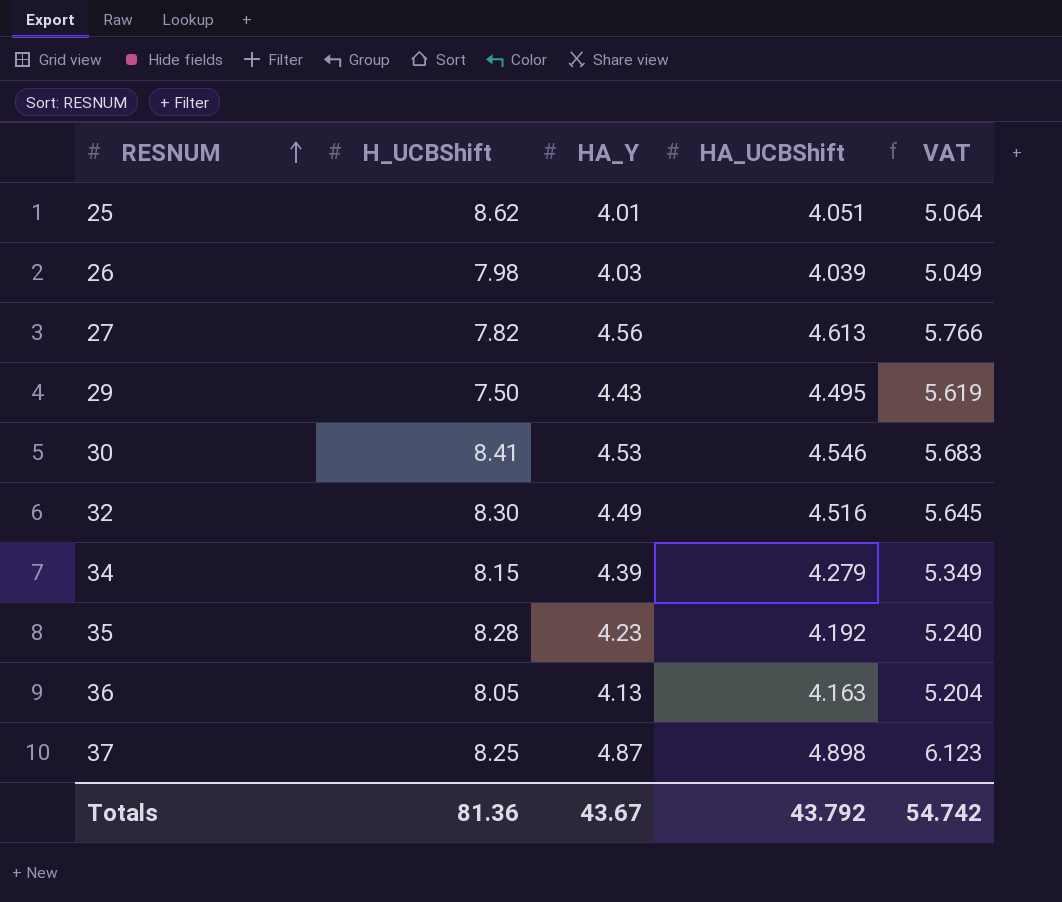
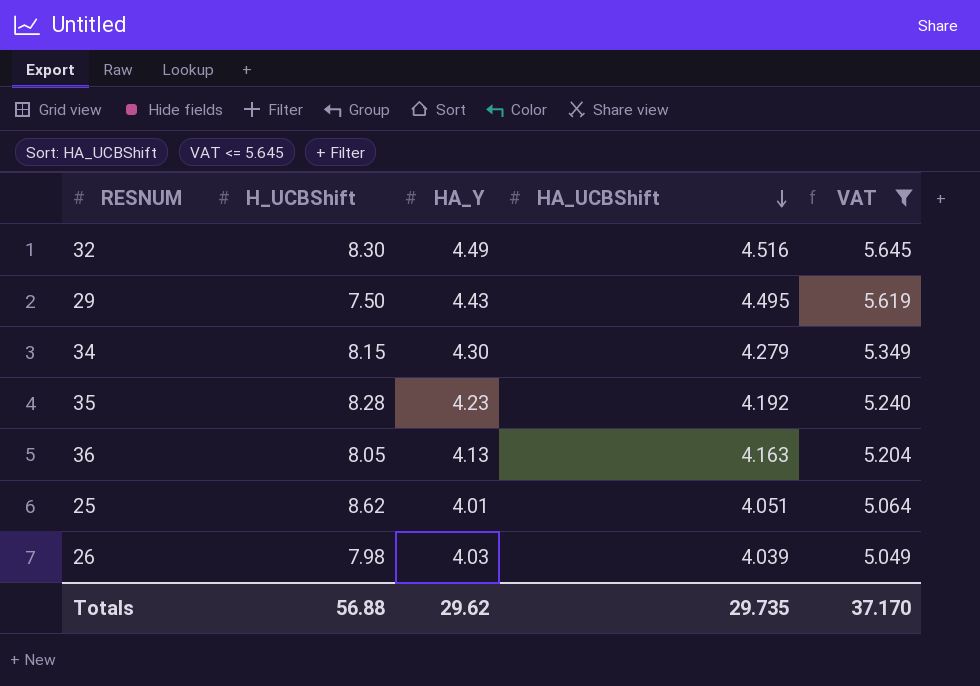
filter: none -> VAT <= 5.645
row order: RESNUM ascending -> HA_UCBShift descending
34 | HA_Y: 4.39 -> 4.30
Totals | H_UCBShift: 81.36 -> 56.88
Totals | HA_Y: 43.67 -> 29.62
Totals | HA_UCBShift: 43.792 -> 29.735
Totals | VAT: 54.742 -> 37.170

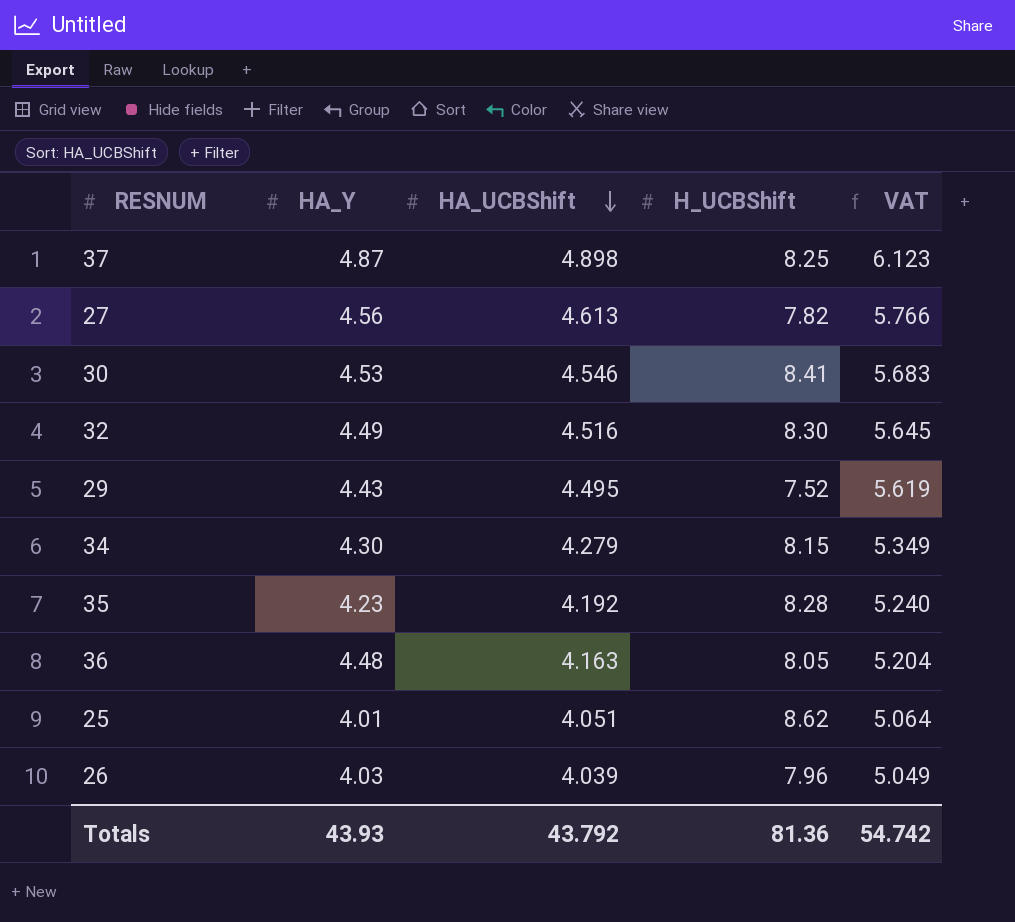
filter: VAT <= 5.645 -> none
column H_UCBShift | position: 2 -> 4
29 | H_UCBShift: 7.50 -> 7.52
36 | HA_Y: 4.13 -> 4.48
26 | H_UCBShift: 7.98 -> 7.96
Totals | HA_Y: 29.62 -> 43.93
Totals | HA_UCBShift: 29.735 -> 43.792
Totals | H_UCBShift: 56.88 -> 81.36
Totals | VAT: 37.170 -> 54.742

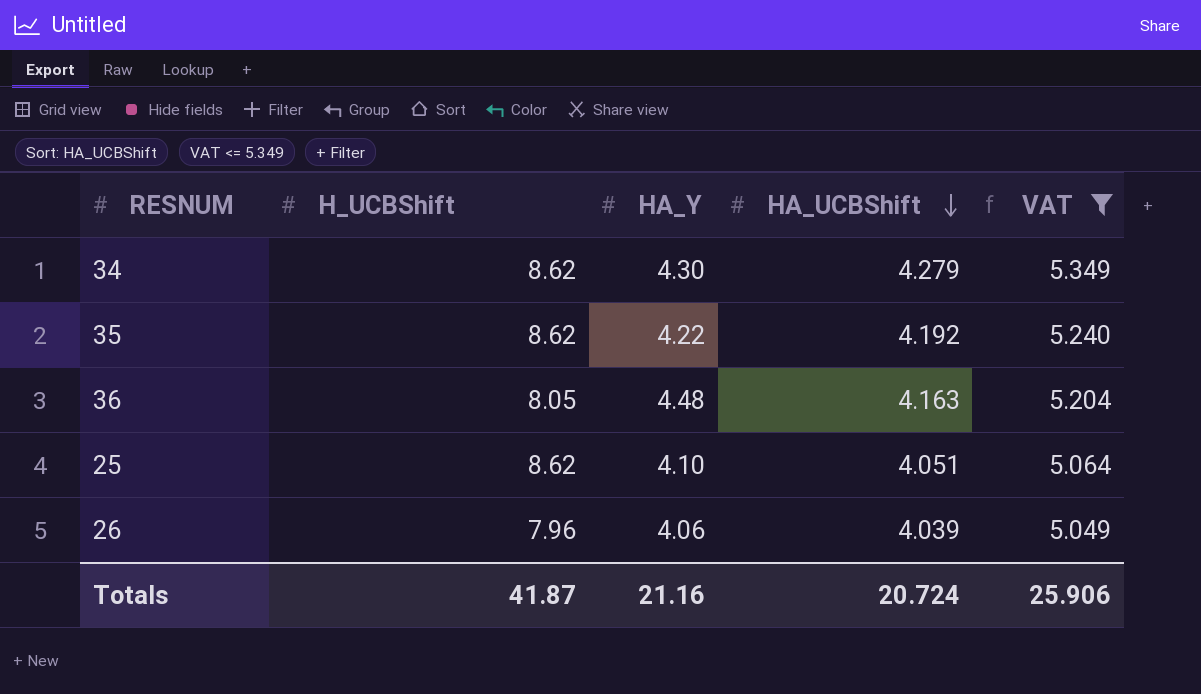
filter: none -> VAT <= 5.349
column H_UCBShift | position: 4 -> 2
34 | H_UCBShift: 8.15 -> 8.62
35 | H_UCBShift: 8.28 -> 8.62
35 | HA_Y: 4.23 -> 4.22
25 | HA_Y: 4.01 -> 4.10
26 | HA_Y: 4.03 -> 4.06
Totals | H_UCBShift: 81.36 -> 41.87
Totals | HA_Y: 43.93 -> 21.16
Totals | HA_UCBShift: 43.792 -> 20.724
Totals | VAT: 54.742 -> 25.906

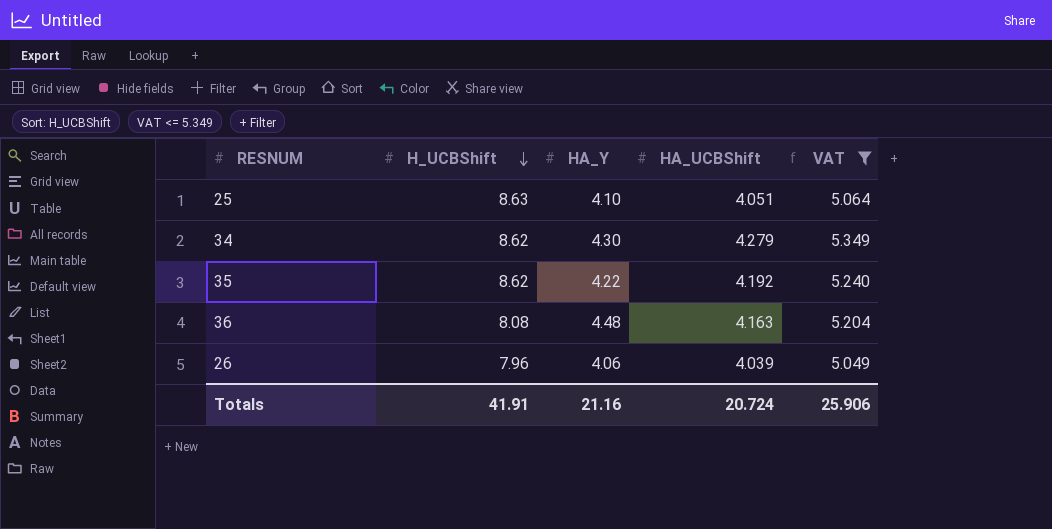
row order: HA_UCBShift descending -> H_UCBShift descending
25 | H_UCBShift: 8.62 -> 8.63
36 | H_UCBShift: 8.05 -> 8.08
Totals | H_UCBShift: 41.87 -> 41.91

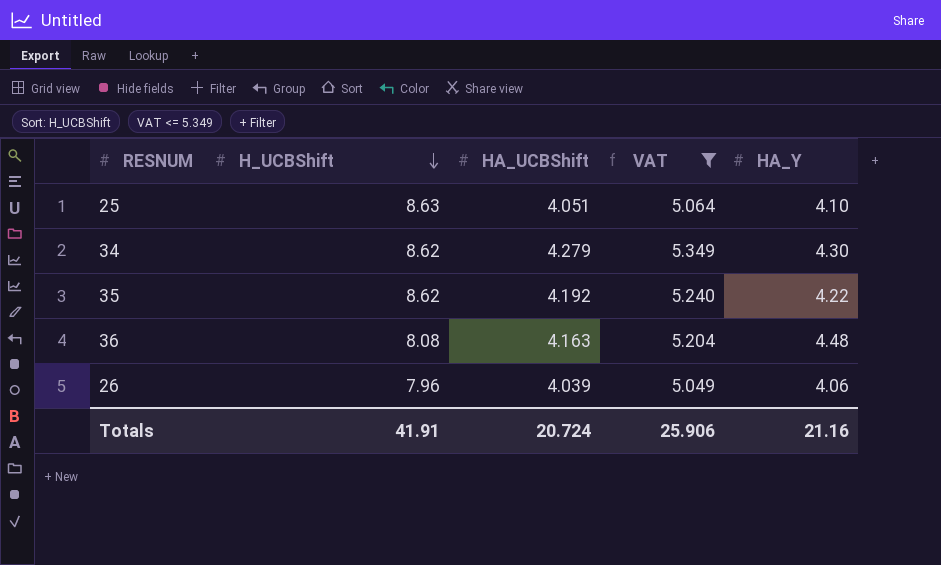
column HA_Y | position: 3 -> 5

